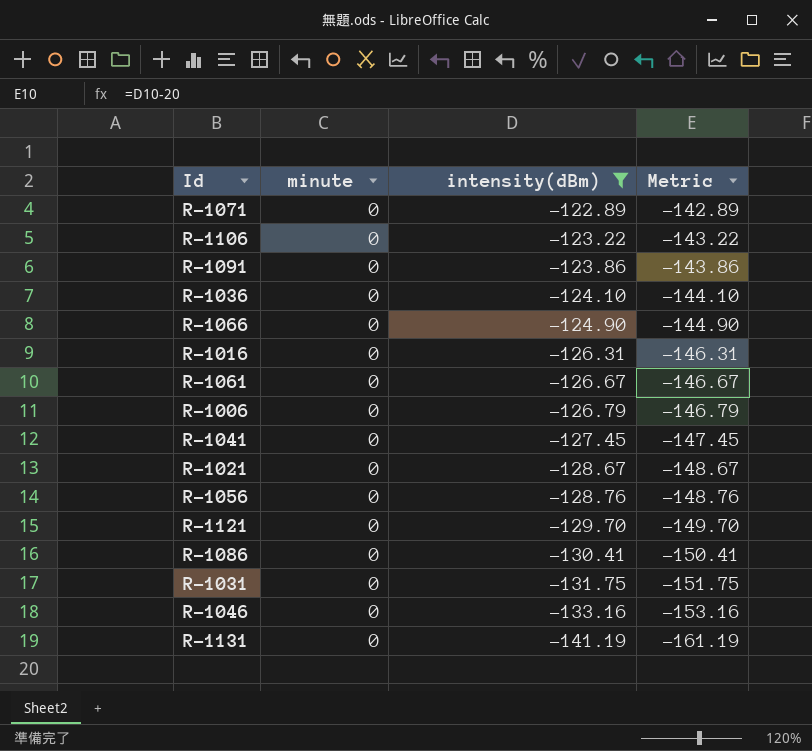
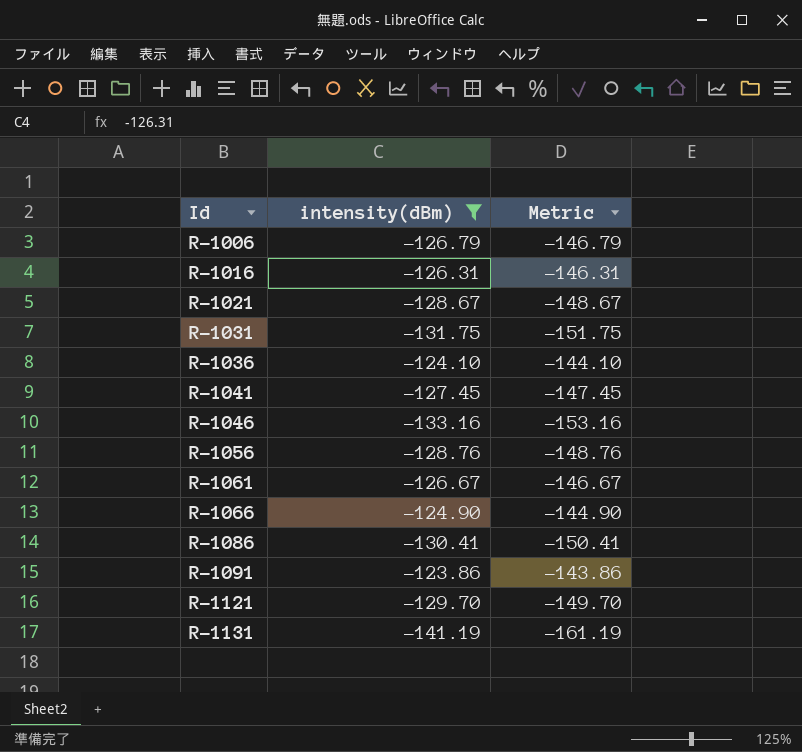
row order: intensity(dBm) descending -> Id ascending
column minute | position: 2 -> none
row R-1071: 0 | -122.89 | -142.89 -> none
row R-1106: 0 | -123.22 | -143.22 -> none

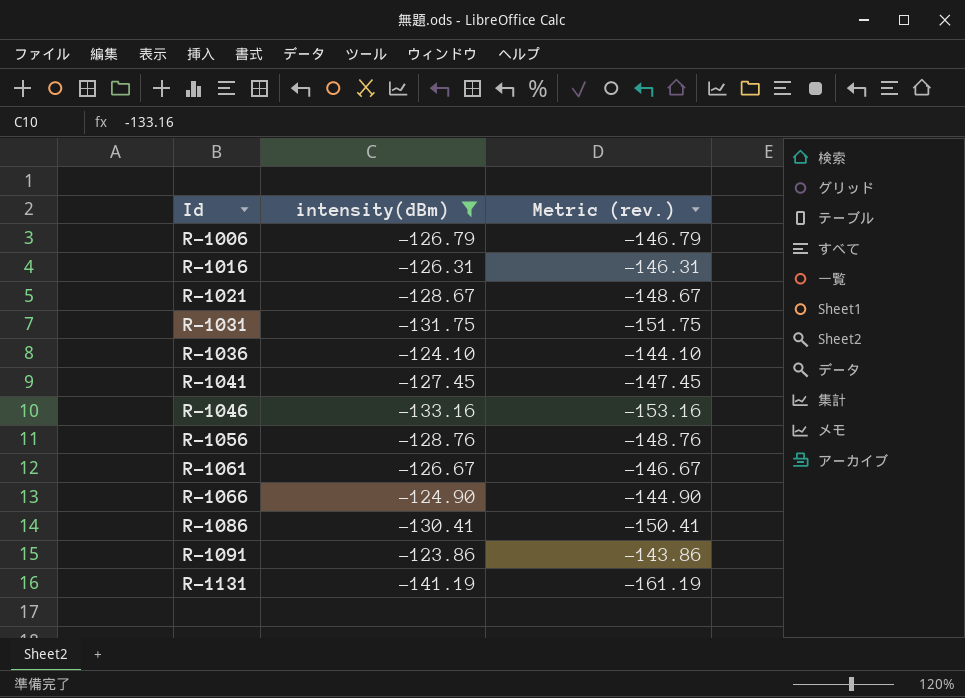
column name: Metric -> Metric (rev.)
row R-1121: -129.70 | -149.70 -> none

